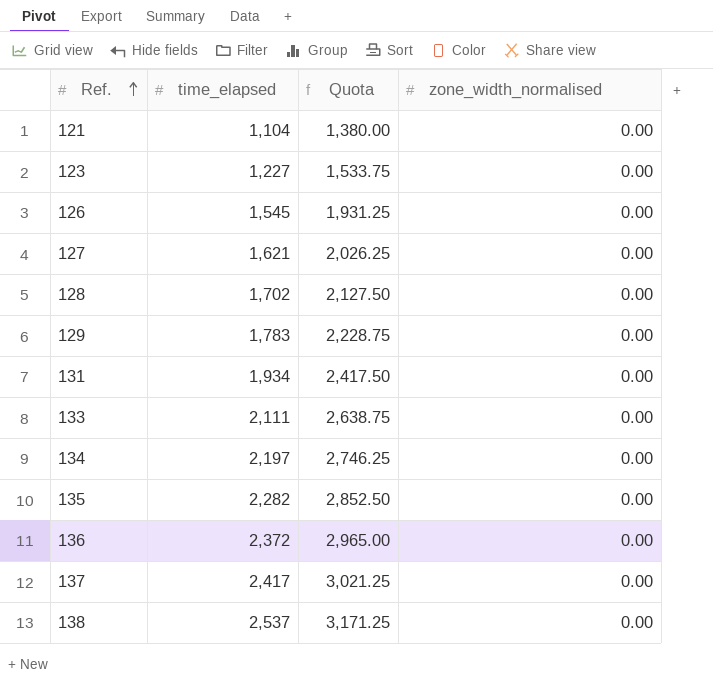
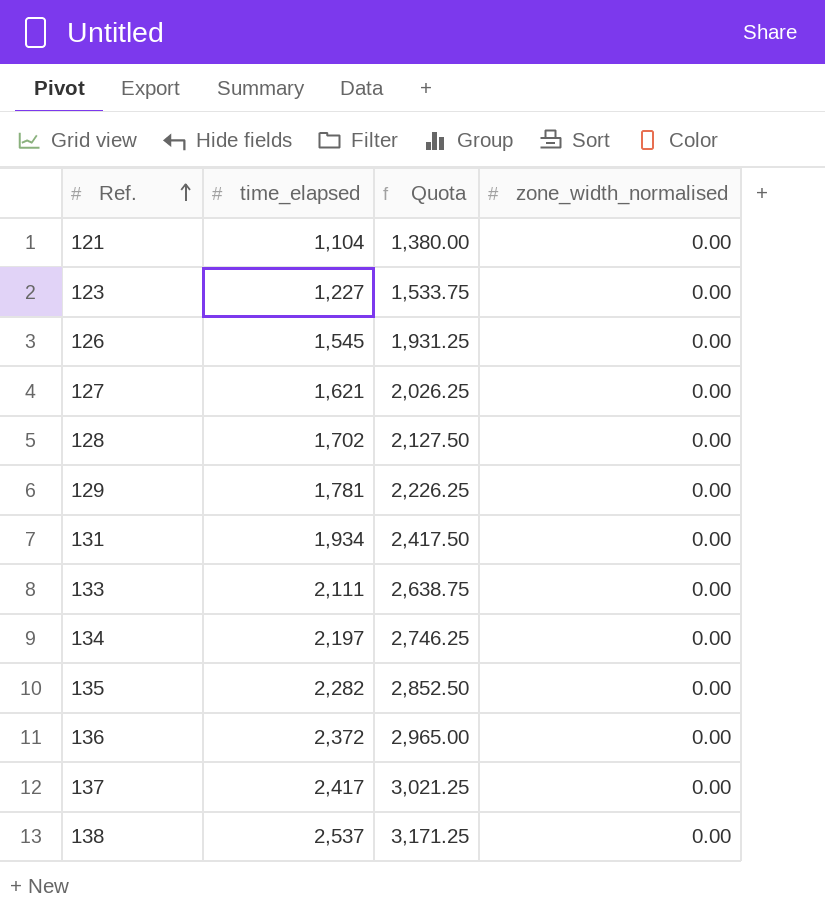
129 | time_elapsed: 1,783 -> 1,781
129 | Quota: 2,228.75 -> 2,226.25

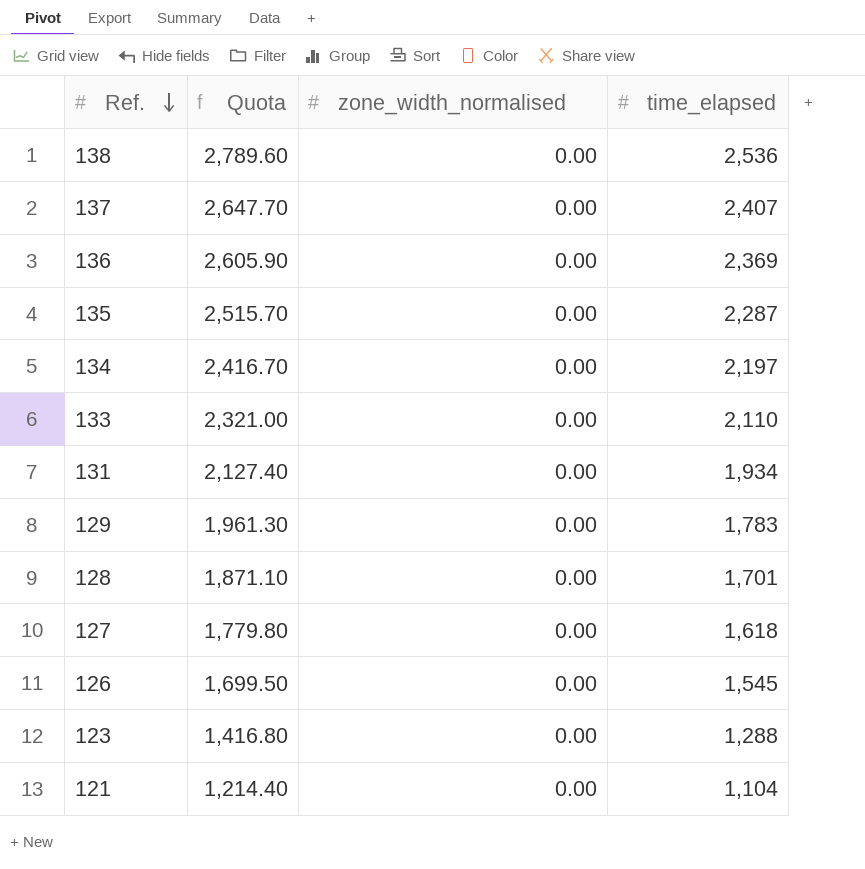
row order: Ref. ascending -> Ref. descending
column Quota | formula: [time_elapsed] * 1.25 -> [time_elapsed] * 1.1
column time_elapsed | position: 2 -> 4
138 | time_elapsed: 2,537 -> 2,536
137 | time_elapsed: 2,417 -> 2,407
136 | time_elapsed: 2,372 -> 2,369
135 | time_elapsed: 2,282 -> 2,287
133 | time_elapsed: 2,111 -> 2,110
129 | time_elapsed: 1,781 -> 1,783
128 | time_elapsed: 1,702 -> 1,701
127 | time_elapsed: 1,621 -> 1,618
123 | time_elapsed: 1,227 -> 1,288

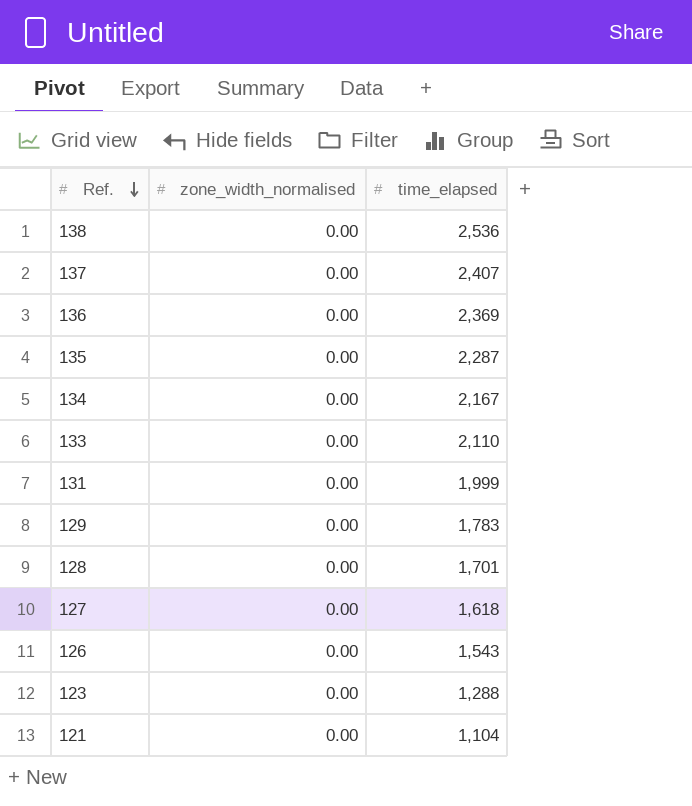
column Quota | formula: [time_elapsed] * 1.1 -> none
134 | time_elapsed: 2,197 -> 2,167
131 | time_elapsed: 1,934 -> 1,999
126 | time_elapsed: 1,545 -> 1,543

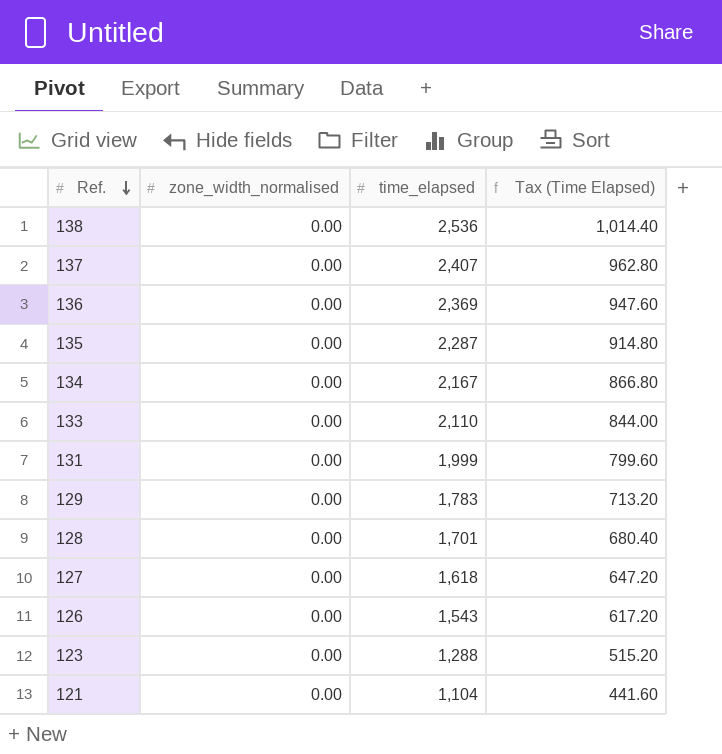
column Tax (Time Elapsed) | formula: none -> [time_elapsed] * 0.4

